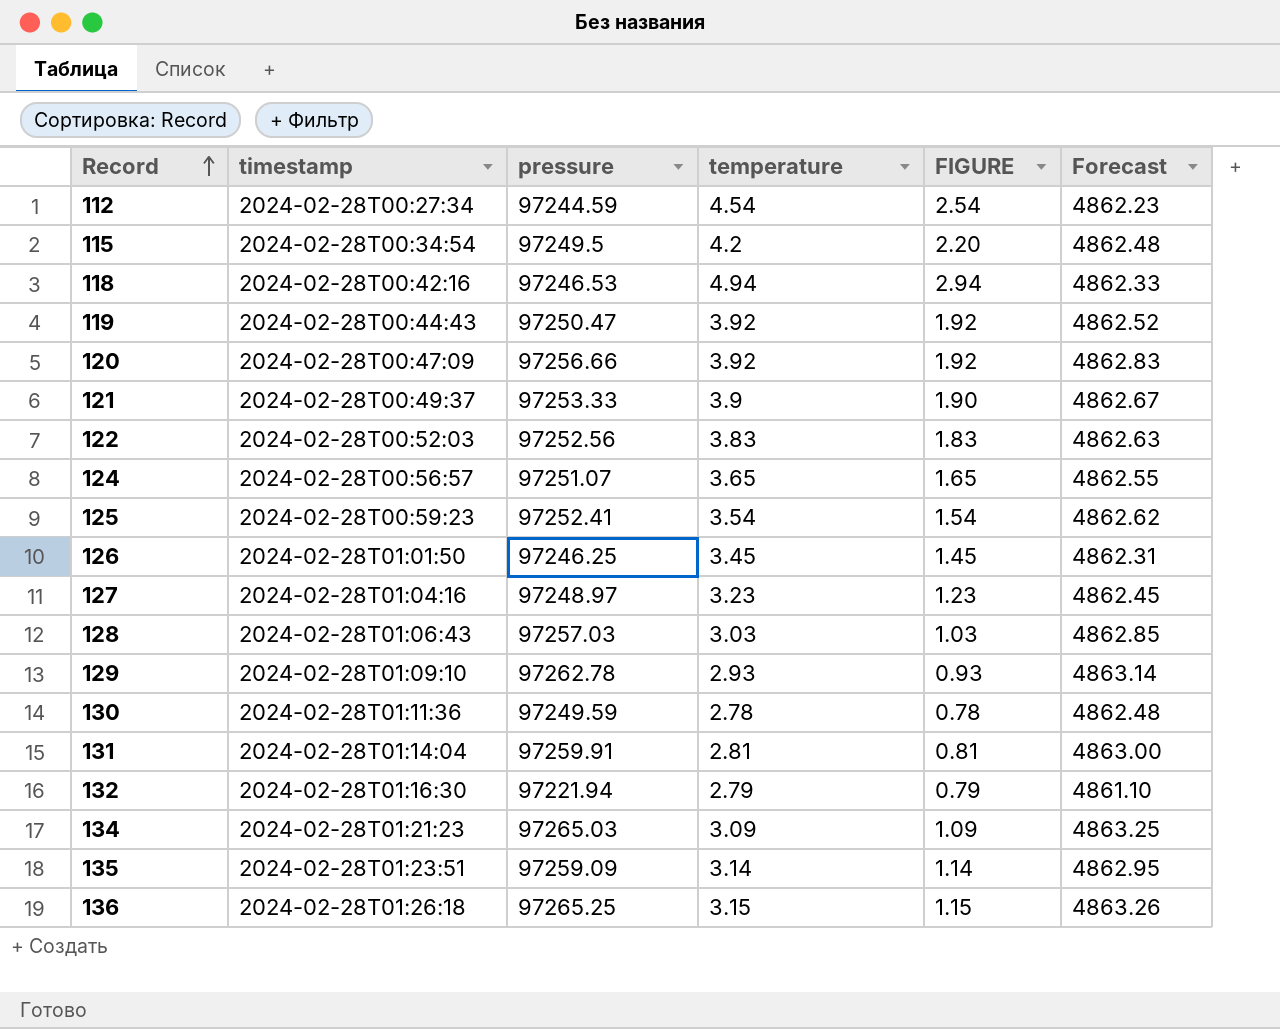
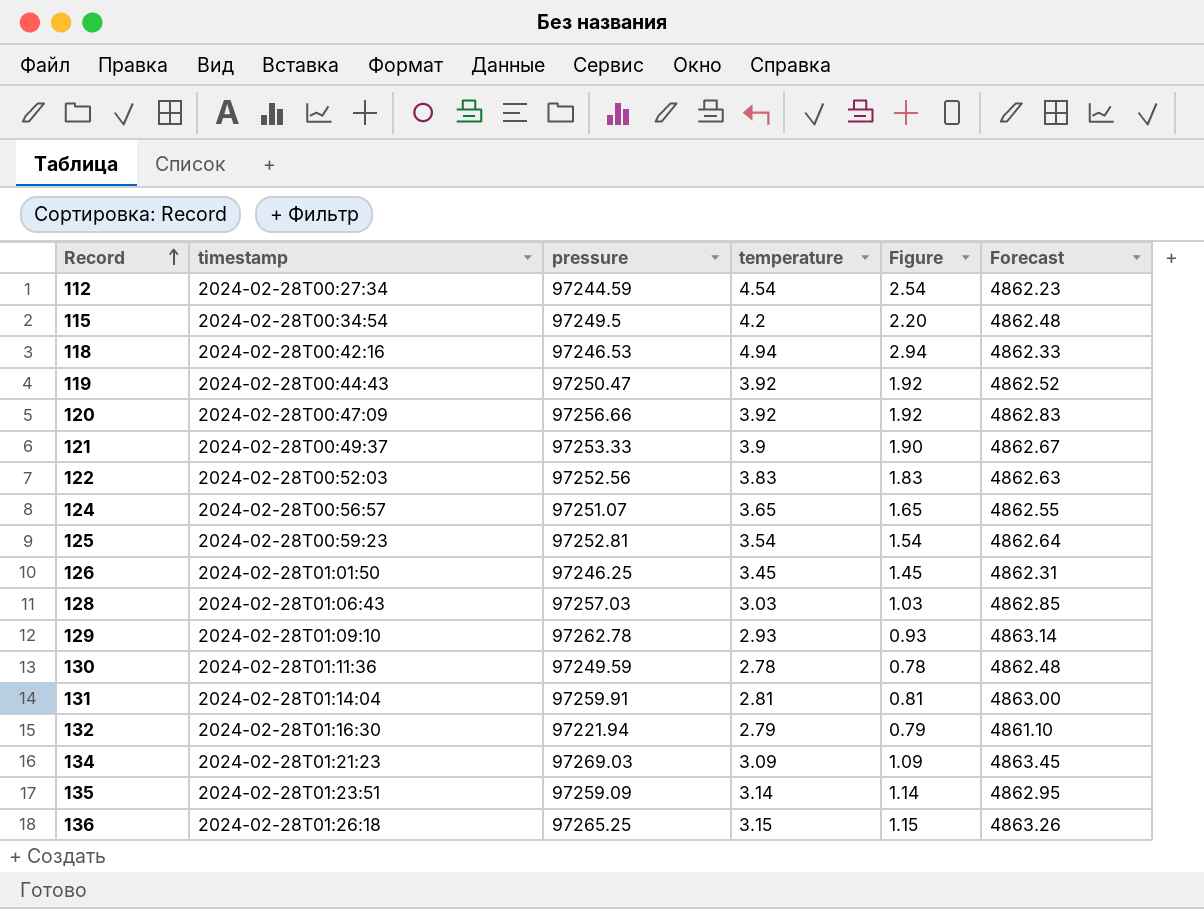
column name: FIGURE -> Figure
row 127: 2024-02-28T01:04:16 | 97248.97 | 3.23 | 1.23 | 4862.45 -> none
125 | pressure: 97252.41 -> 97252.81
125 | Forecast: 4862.62 -> 4862.64
134 | pressure: 97265.03 -> 97269.03
134 | Forecast: 4863.25 -> 4863.45

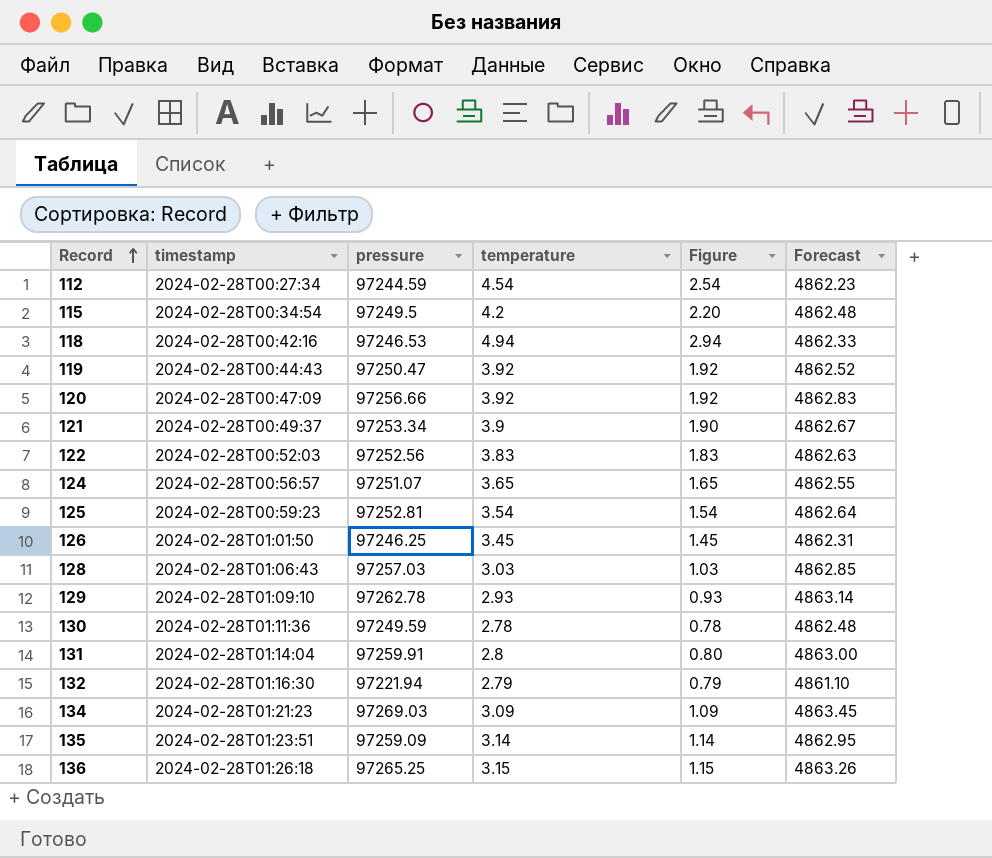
121 | pressure: 97253.33 -> 97253.34
131 | temperature: 2.81 -> 2.8
131 | Figure: 0.81 -> 0.80

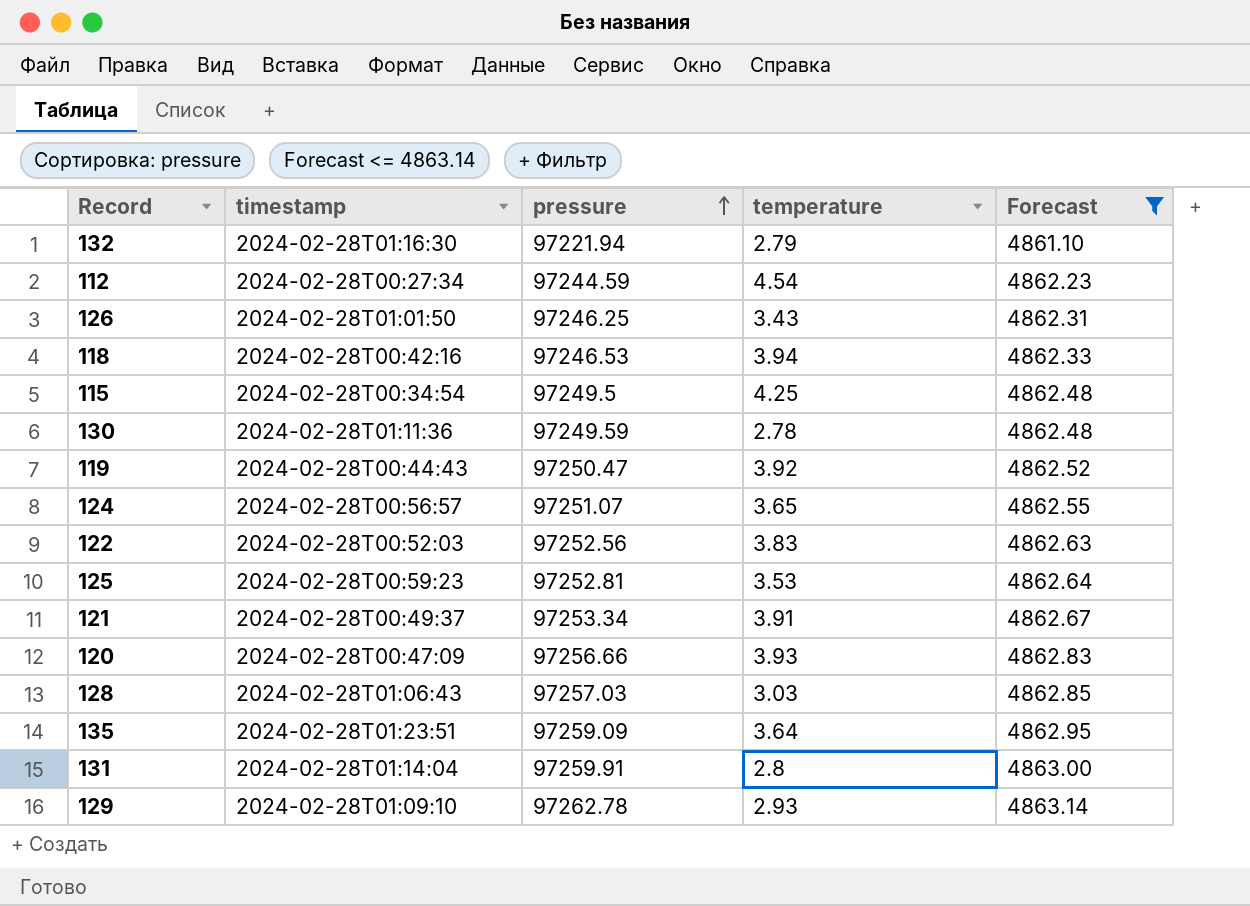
filter: none -> Forecast <= 4863.14
row order: Record ascending -> pressure ascending
column Figure | formula: [temperature] - 2 -> none
126 | temperature: 3.45 -> 3.43
118 | temperature: 4.94 -> 3.94
115 | temperature: 4.2 -> 4.25
125 | temperature: 3.54 -> 3.53
121 | temperature: 3.9 -> 3.91
120 | temperature: 3.92 -> 3.93
135 | temperature: 3.14 -> 3.64

